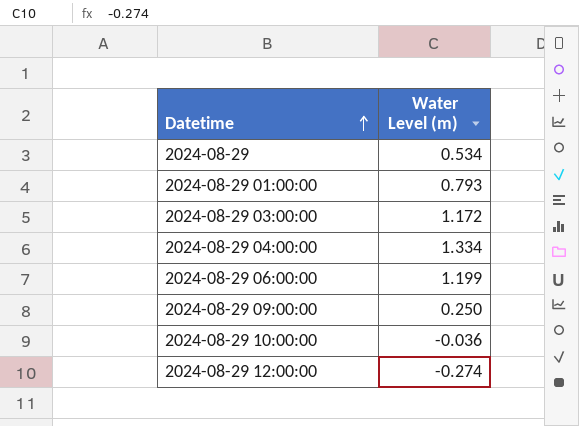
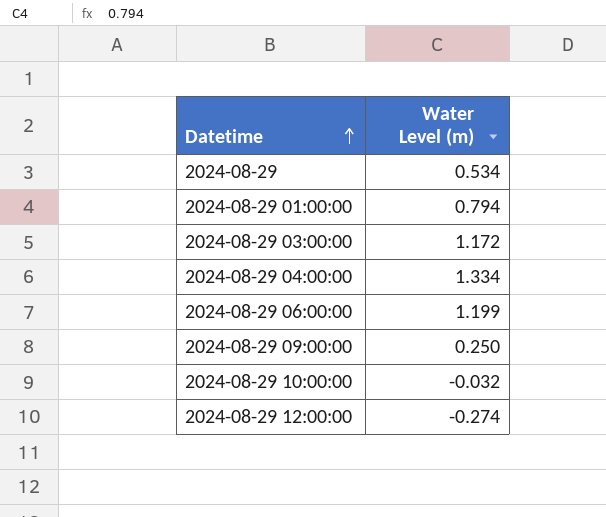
2024-08-29 01:00:00 | Water Level (m): 0.793 -> 0.794
2024-08-29 10:00:00 | Water Level (m): -0.036 -> -0.032

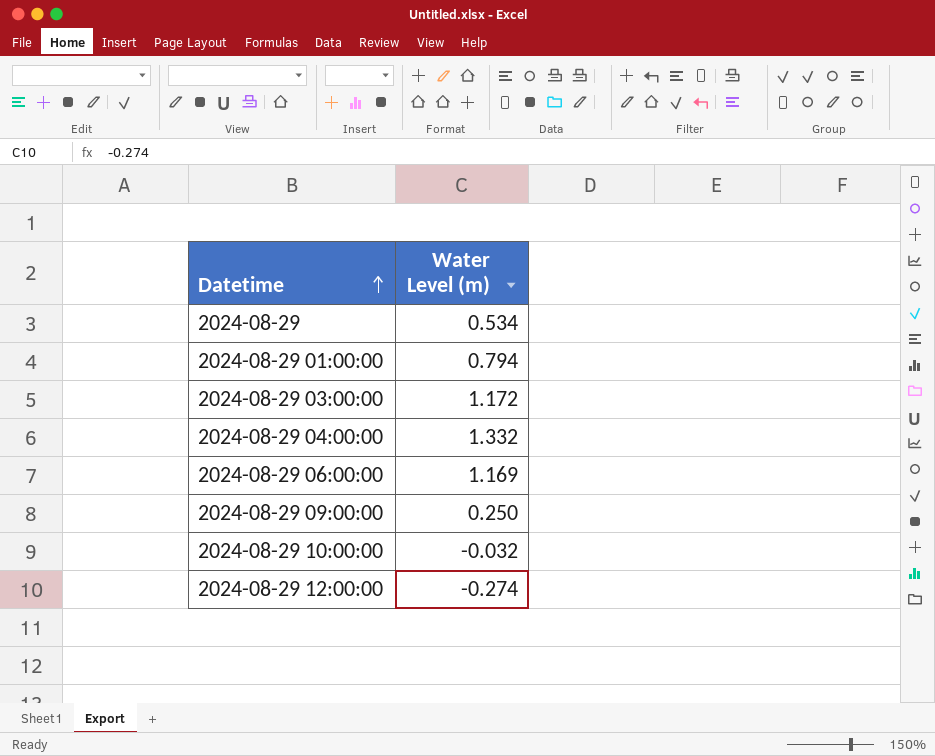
2024-08-29 04:00:00 | Water Level (m): 1.334 -> 1.332
2024-08-29 06:00:00 | Water Level (m): 1.199 -> 1.169

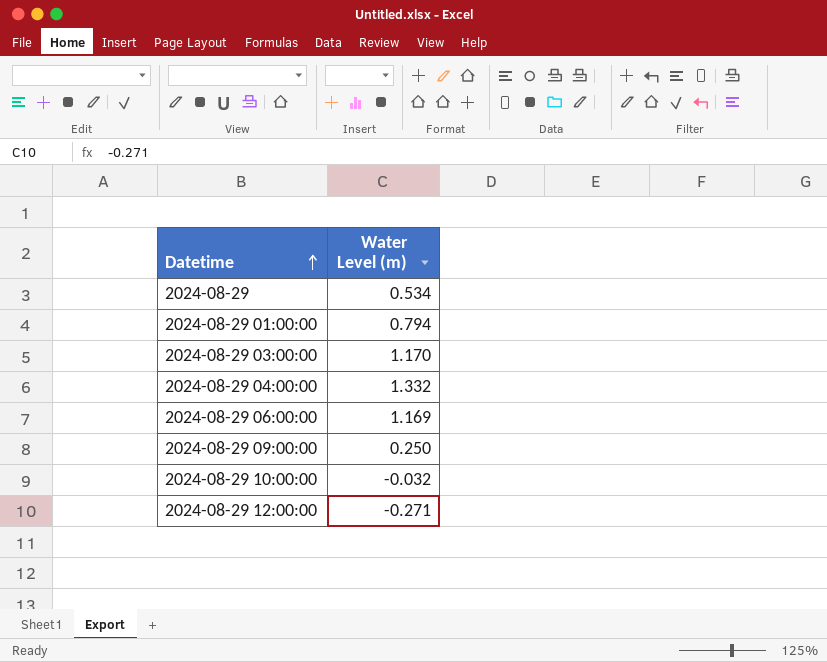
2024-08-29 03:00:00 | Water Level (m): 1.172 -> 1.170
2024-08-29 12:00:00 | Water Level (m): -0.274 -> -0.271

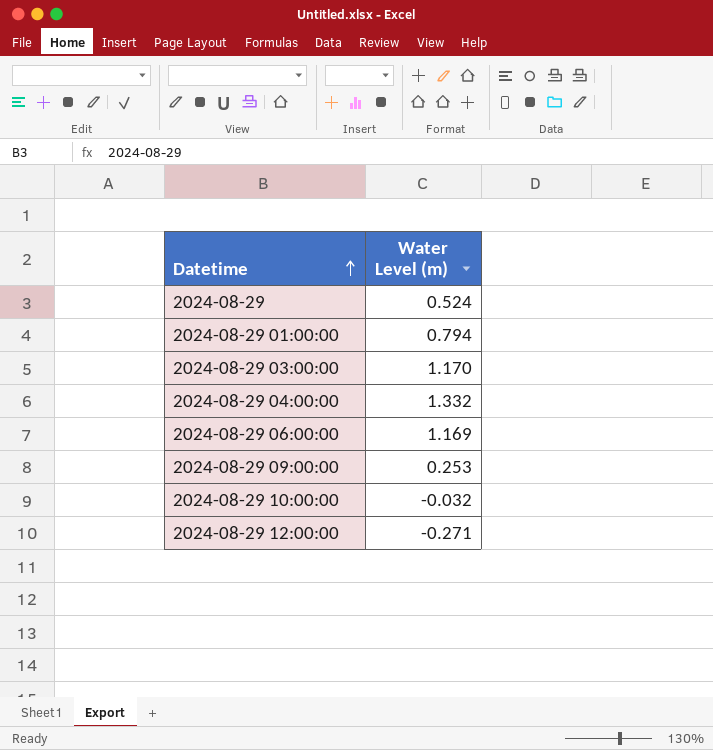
2024-08-29 | Water Level (m): 0.534 -> 0.524
2024-08-29 09:00:00 | Water Level (m): 0.250 -> 0.253

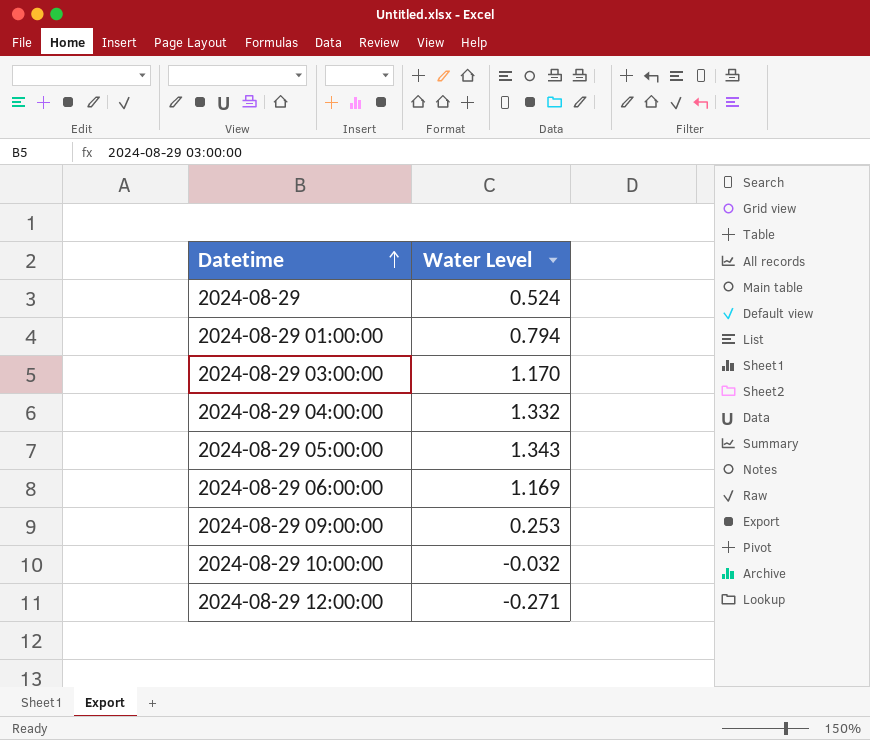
column name: Water Level (m) -> Water Level
row 2024-08-29 05:00:00: none -> 1.343

